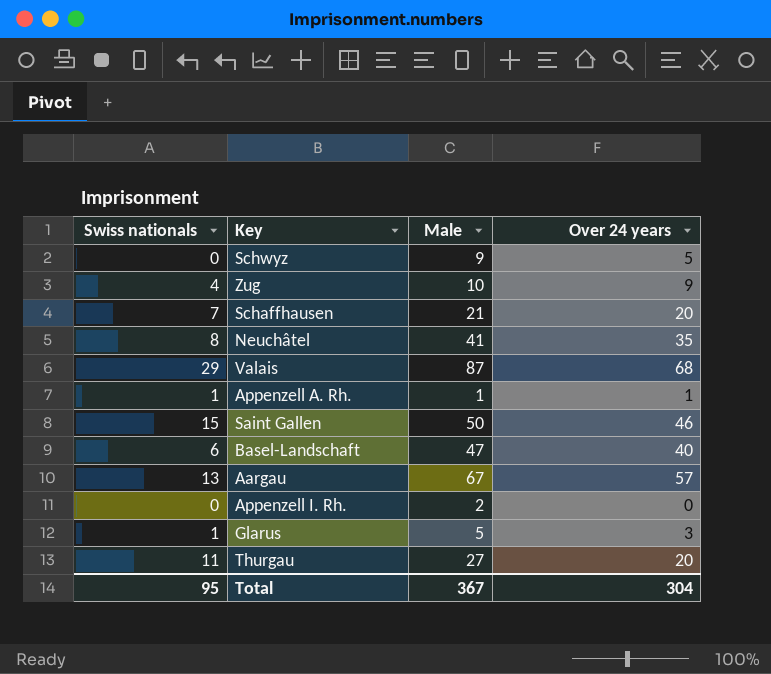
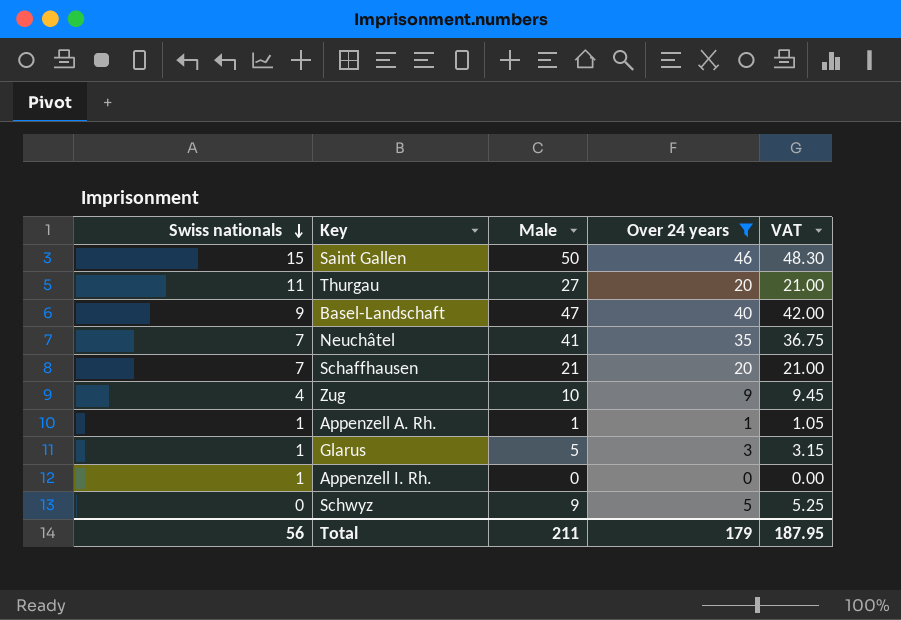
filter: none -> Over 24 years <= 46
row order: none -> Swiss nationals descending
column VAT | formula: none -> [Over 24 years] * 1.05
Basel-Landschaft | Swiss nationals: 6 -> 9
Neuchâtel | Swiss nationals: 8 -> 7
Appenzell I. Rh. | Swiss nationals: 0 -> 1
Appenzell I. Rh. | Male: 2 -> 0
Total | Swiss nationals: 95 -> 56
Total | Male: 367 -> 211
Total | Over 24 years: 304 -> 179

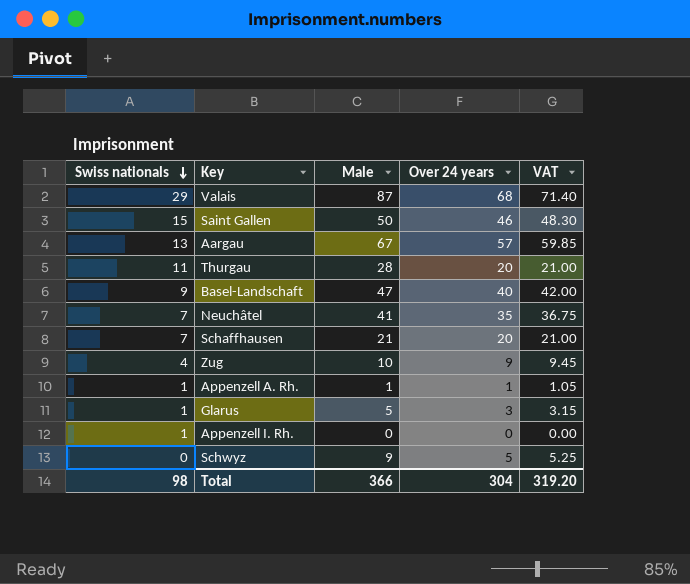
filter: Over 24 years <= 46 -> none
Thurgau | Male: 27 -> 28
Total | Swiss nationals: 56 -> 98
Total | Male: 211 -> 366
Total | Over 24 years: 179 -> 304
Total | VAT: 187.95 -> 319.20

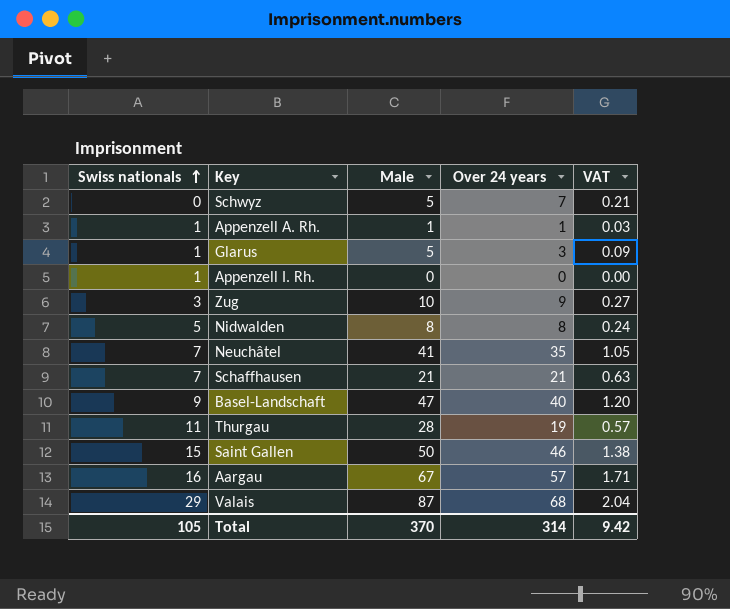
row order: Swiss nationals descending -> Swiss nationals ascending
column VAT | formula: [Over 24 years] * 1.05 -> [Over 24 years] * 0.03
Schwyz | Male: 9 -> 5
Schwyz | Over 24 years: 5 -> 7
Zug | Swiss nationals: 4 -> 3
row Nidwalden: none -> 5 | 8 | 8 | 0.24
Schaffhausen | Over 24 years: 20 -> 21
Thurgau | Over 24 years: 20 -> 19
Aargau | Swiss nationals: 13 -> 16
Total | Swiss nationals: 98 -> 105
Total | Male: 366 -> 370
Total | Over 24 years: 304 -> 314
Total | VAT: 319.20 -> 9.42

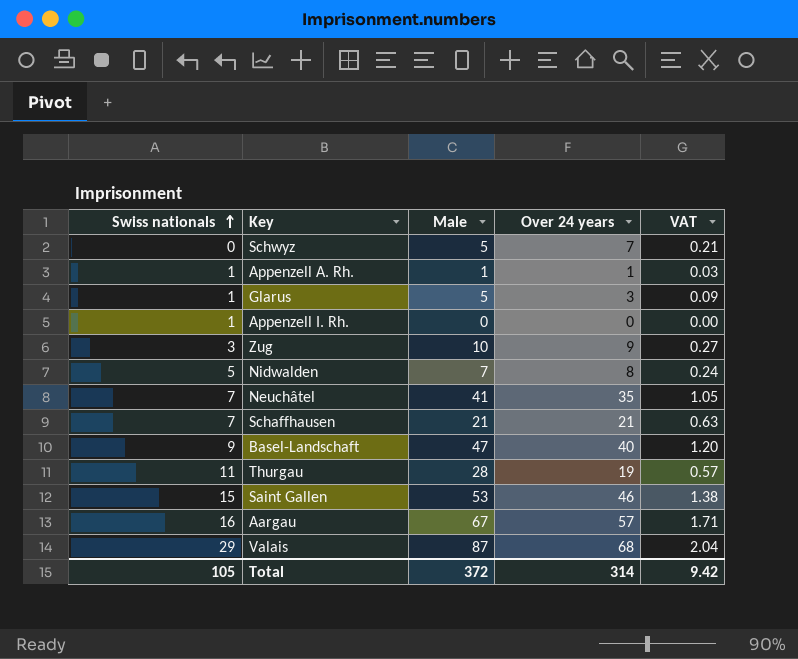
Nidwalden | Male: 8 -> 7
Saint Gallen | Male: 50 -> 53
Total | Male: 370 -> 372

